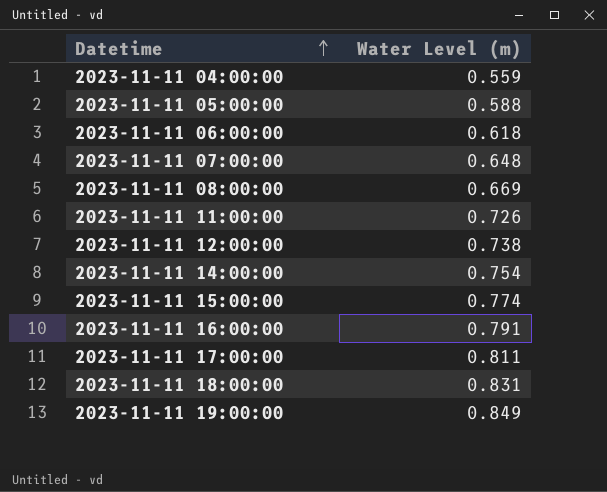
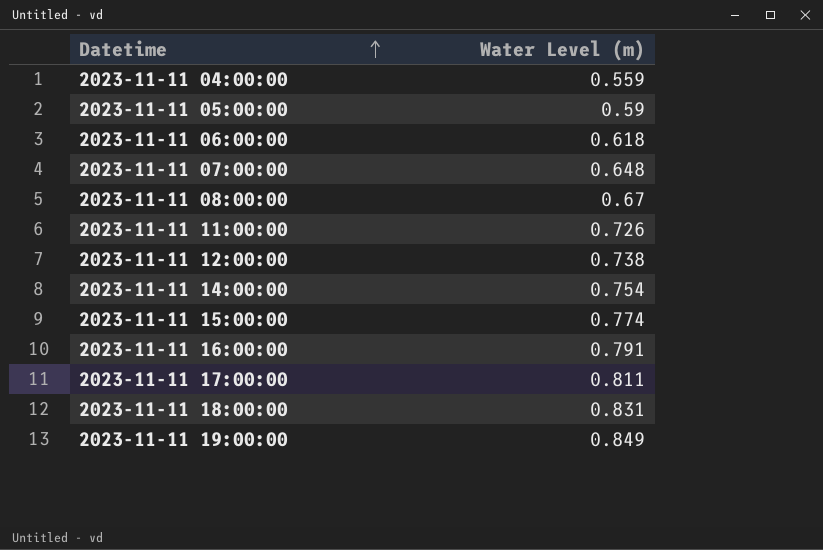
2023-11-11 05:00:00 | Water Level (m): 0.588 -> 0.59
2023-11-11 08:00:00 | Water Level (m): 0.669 -> 0.67

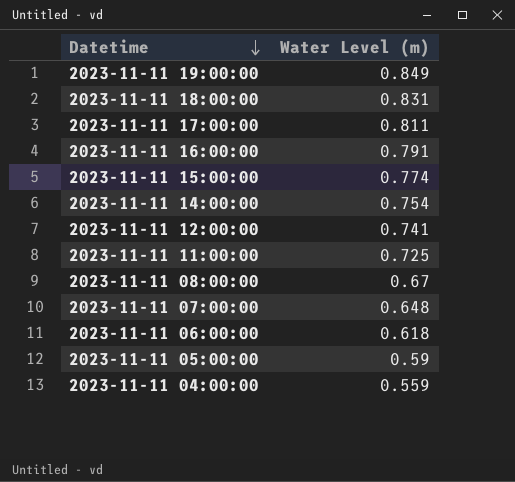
row order: Datetime ascending -> Datetime descending
2023-11-11 12:00:00 | Water Level (m): 0.738 -> 0.741
2023-11-11 11:00:00 | Water Level (m): 0.726 -> 0.725

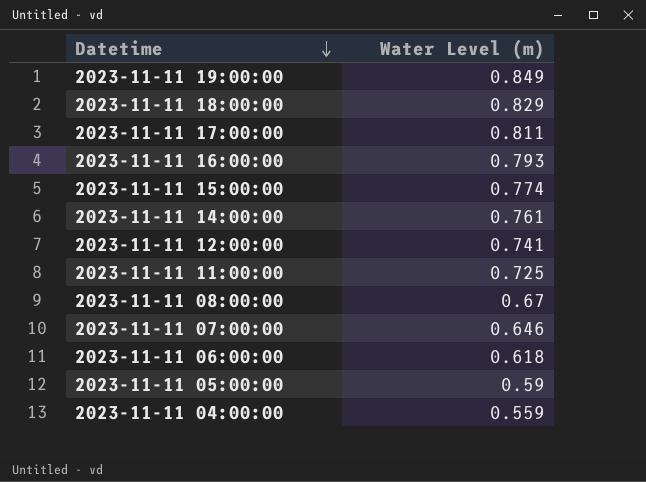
2023-11-11 18:00:00 | Water Level (m): 0.831 -> 0.829
2023-11-11 16:00:00 | Water Level (m): 0.791 -> 0.793
2023-11-11 14:00:00 | Water Level (m): 0.754 -> 0.761
2023-11-11 07:00:00 | Water Level (m): 0.648 -> 0.646

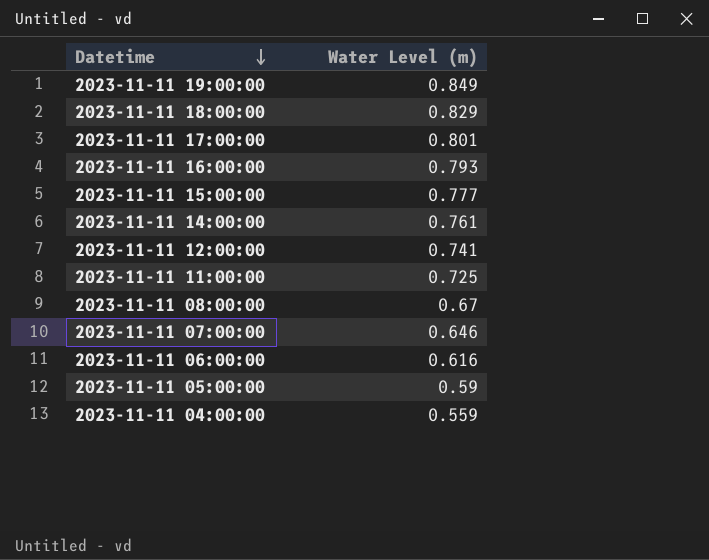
2023-11-11 17:00:00 | Water Level (m): 0.811 -> 0.801
2023-11-11 15:00:00 | Water Level (m): 0.774 -> 0.777
2023-11-11 06:00:00 | Water Level (m): 0.618 -> 0.616

